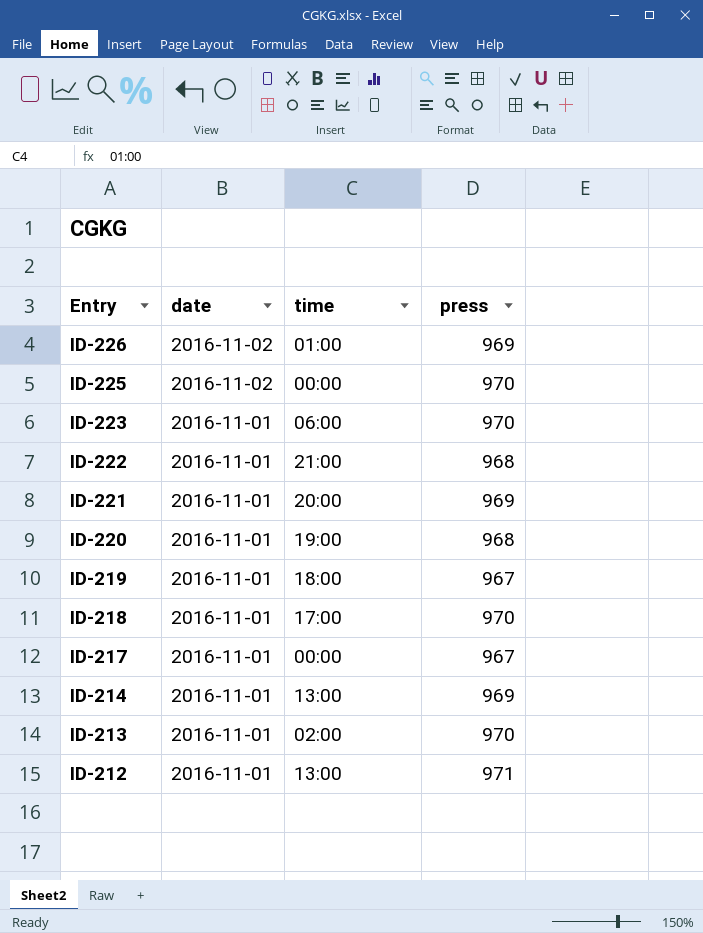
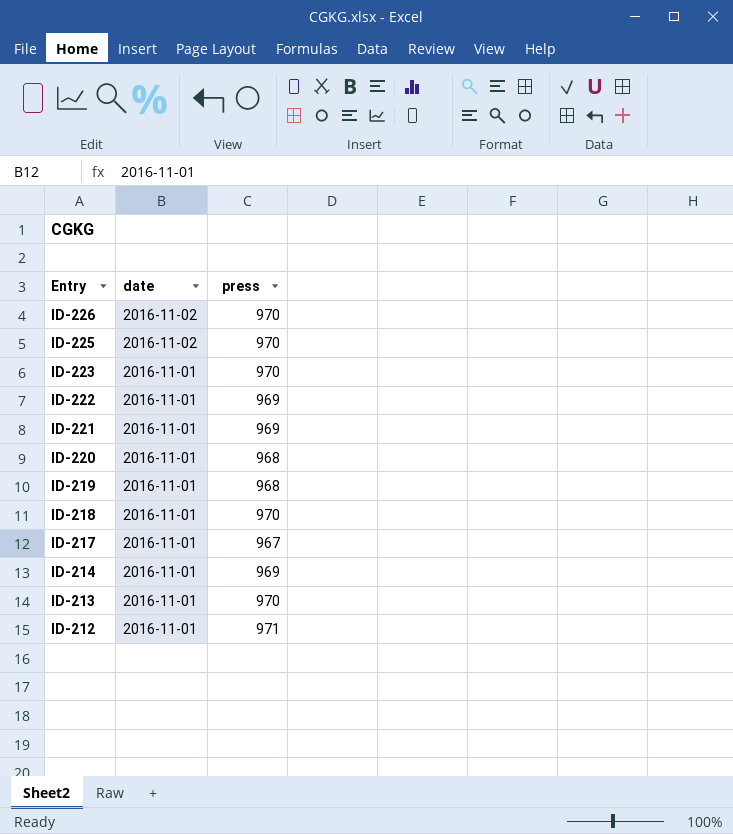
column time | position: 3 -> none
ID-226 | press: 969 -> 970
ID-222 | press: 968 -> 969
ID-219 | press: 967 -> 968

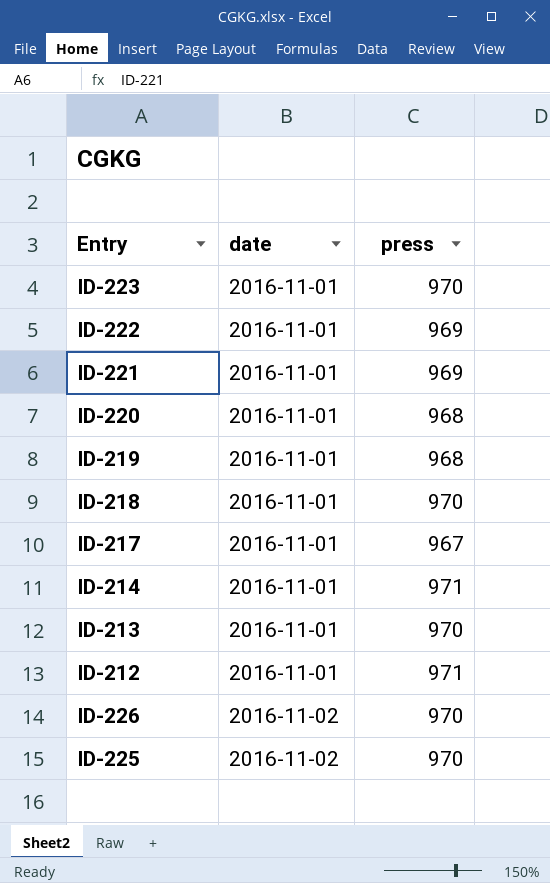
row order: Entry descending -> date ascending
ID-214 | press: 969 -> 971

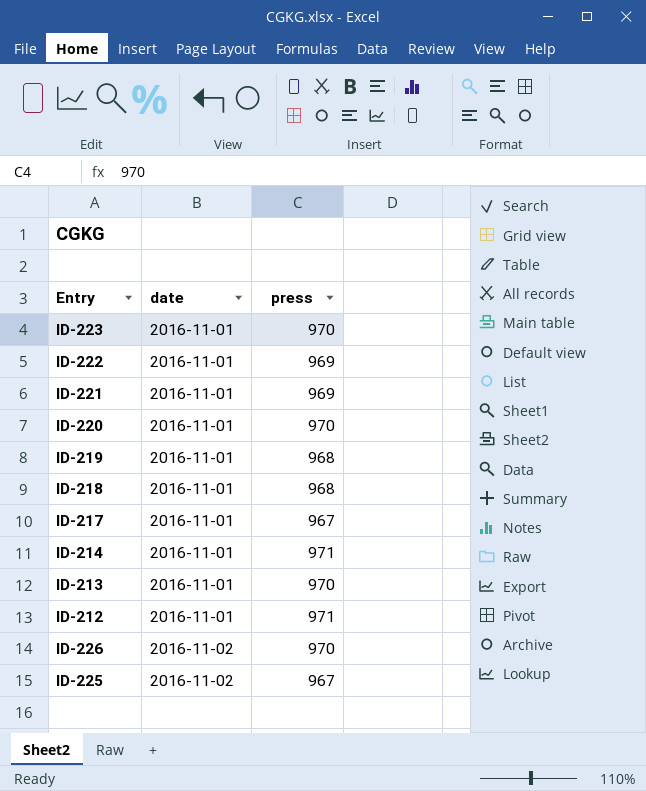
ID-220 | press: 968 -> 970
ID-218 | press: 970 -> 968
ID-225 | press: 970 -> 967

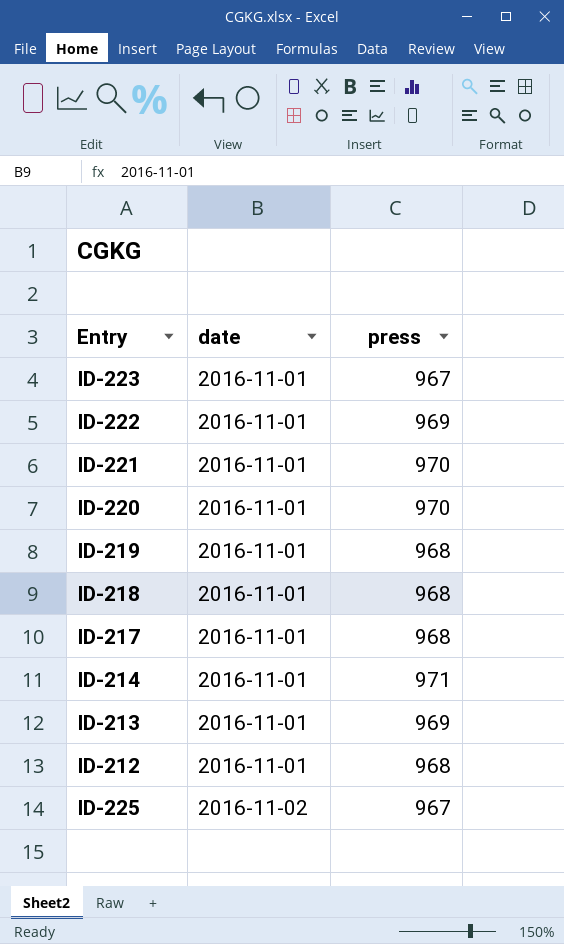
row ID-226: 2016-11-02 | 970 -> none
ID-223 | press: 970 -> 967
ID-221 | press: 969 -> 970
ID-217 | press: 967 -> 968
ID-213 | press: 970 -> 969
ID-212 | press: 971 -> 968

